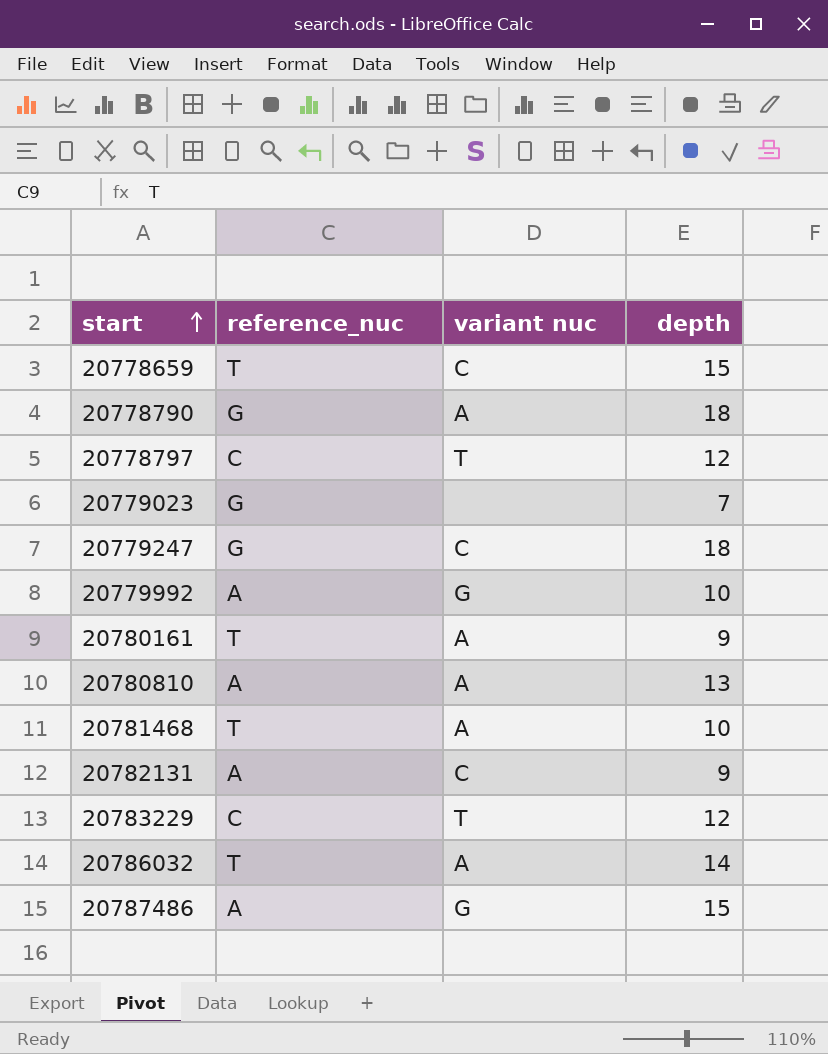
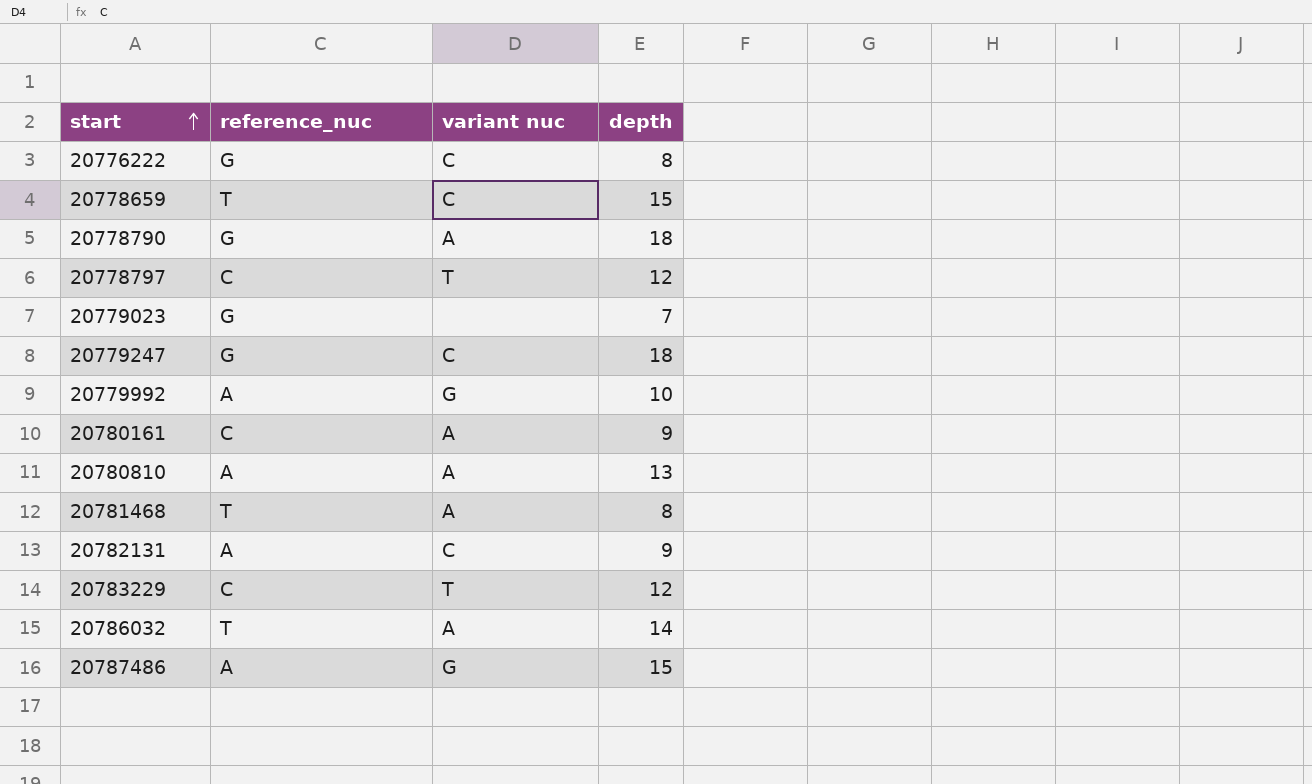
row 20776222: none -> G | C | 8
20780161 | reference_nuc: T -> C
20781468 | depth: 10 -> 8

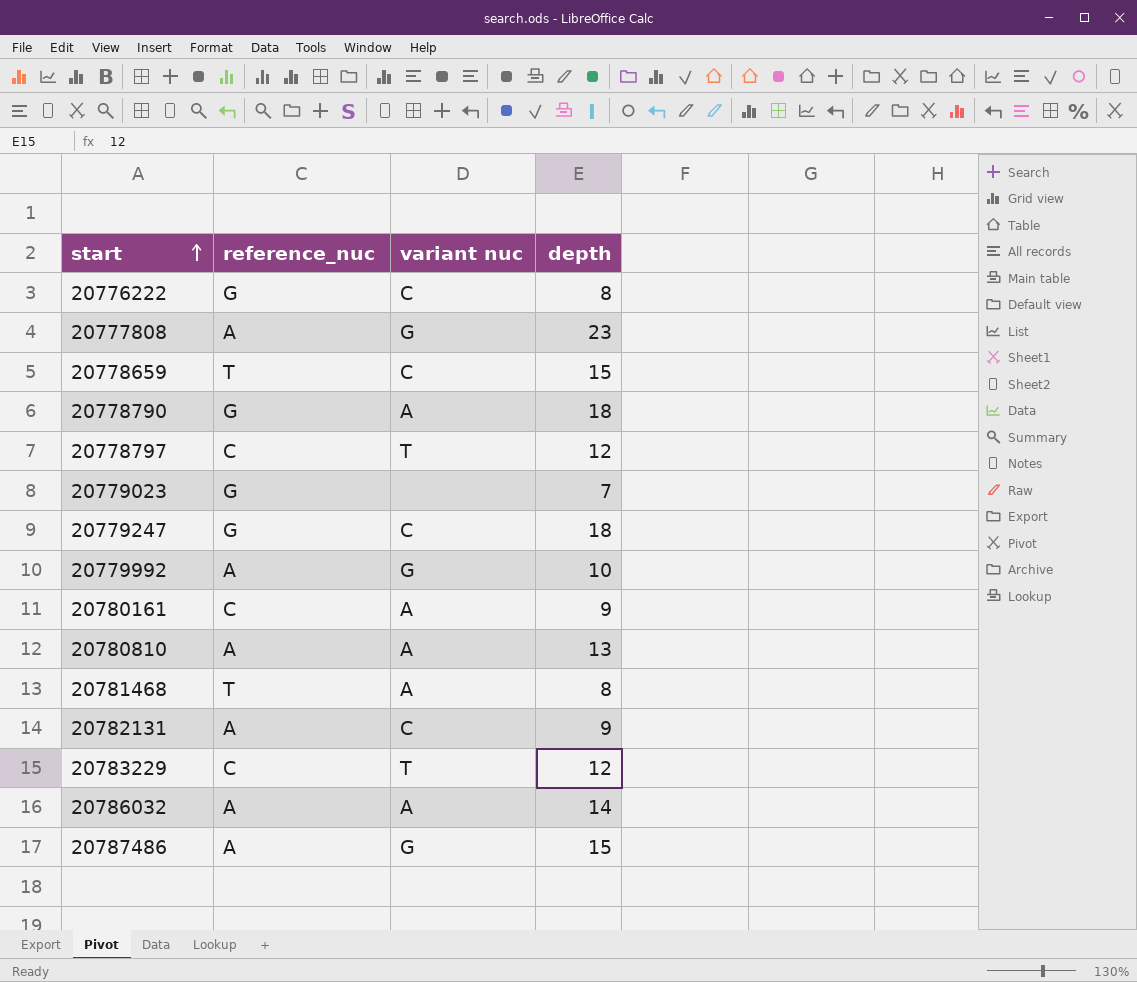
row 20777808: none -> A | G | 23
20786032 | reference_nuc: T -> A

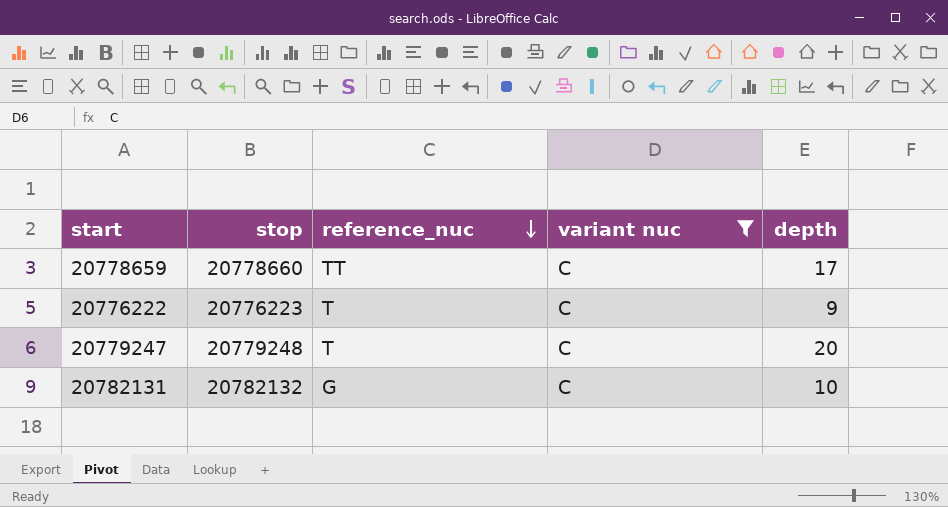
filter: none -> variant nuc = C
row order: start ascending -> reference_nuc descending
column stop | position: none -> 2
20778659 | reference_nuc: T -> TT
20778659 | depth: 15 -> 17
20776222 | reference_nuc: G -> T
20776222 | depth: 8 -> 9
20779247 | reference_nuc: G -> T
20779247 | depth: 18 -> 20
20782131 | reference_nuc: A -> G
20782131 | depth: 9 -> 10

